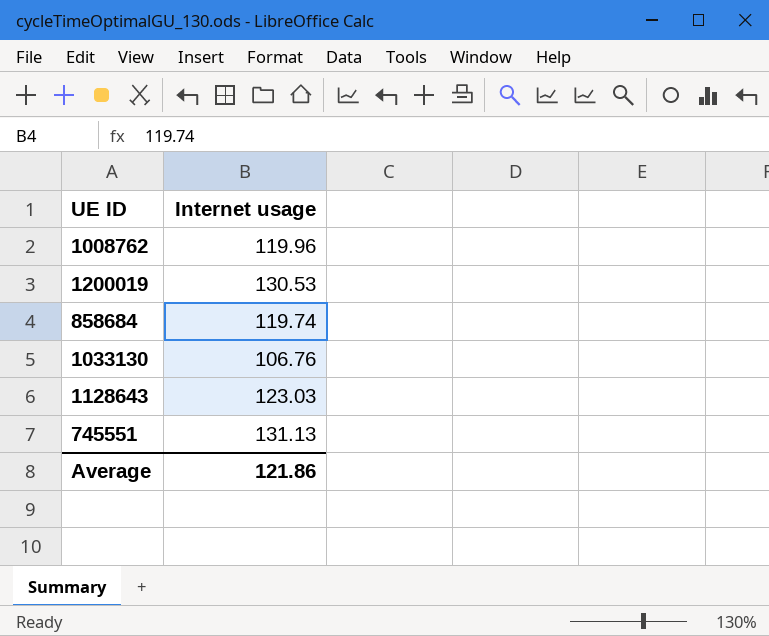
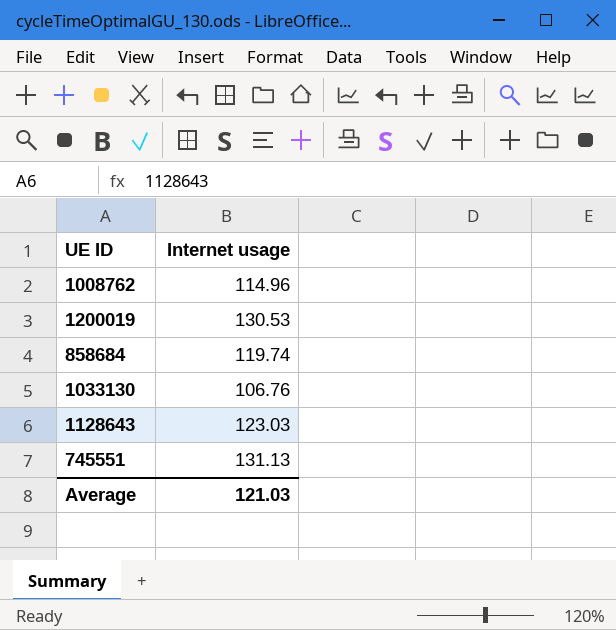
1008762 | Internet usage: 119.96 -> 114.96
Average | Internet usage: 121.86 -> 121.03

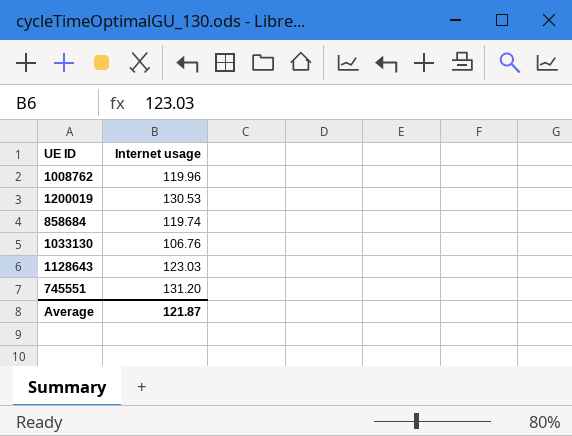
1008762 | Internet usage: 114.96 -> 119.96
745551 | Internet usage: 131.13 -> 131.20
Average | Internet usage: 121.03 -> 121.87

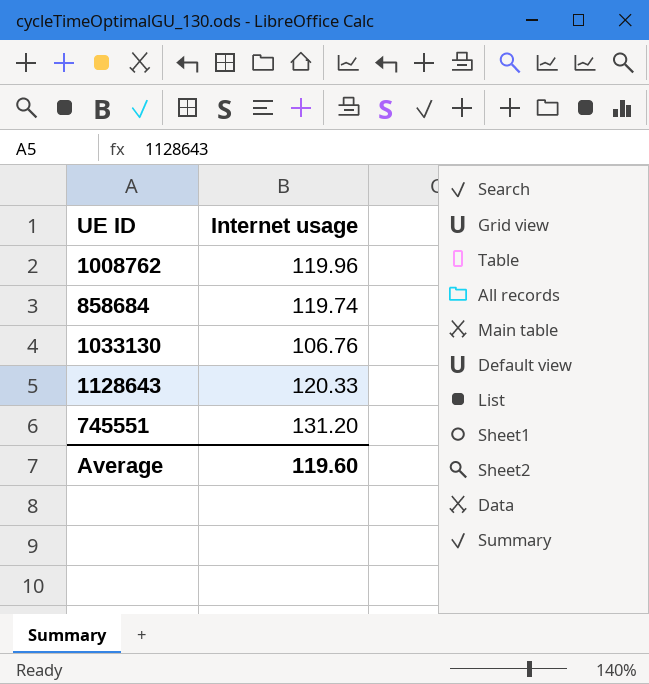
row 1200019: 130.53 -> none
1128643 | Internet usage: 123.03 -> 120.33
Average | Internet usage: 121.87 -> 119.60

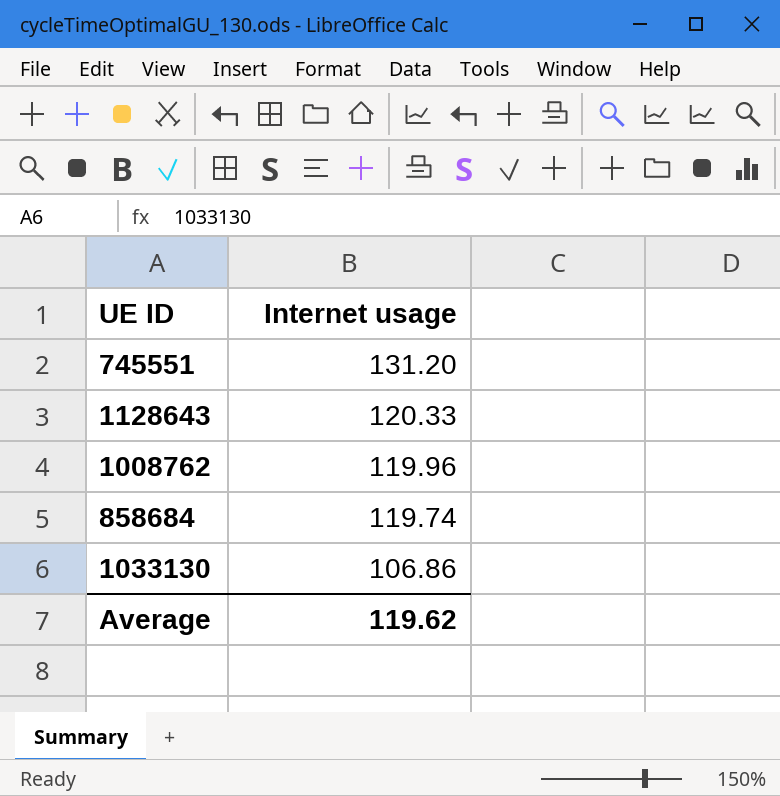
row order: none -> Internet usage descending
1033130 | Internet usage: 106.76 -> 106.86
Average | Internet usage: 119.60 -> 119.62

